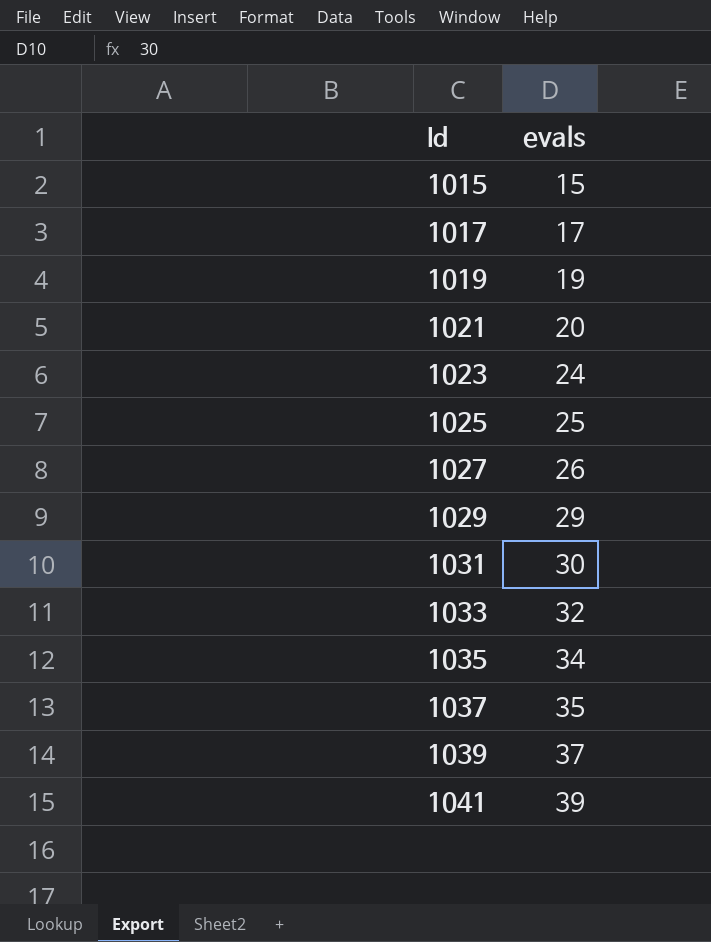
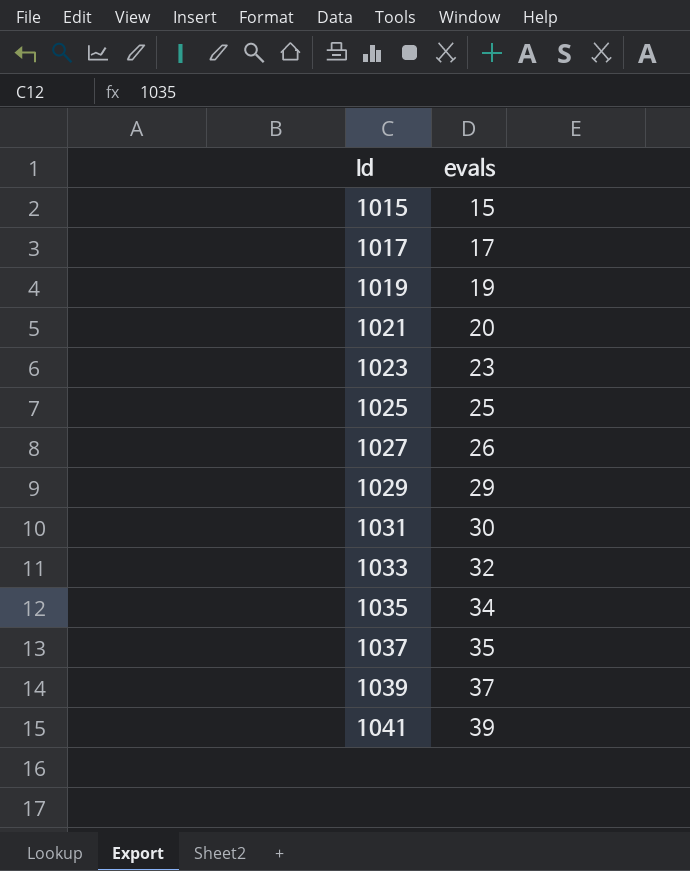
1023 | evals: 24 -> 23

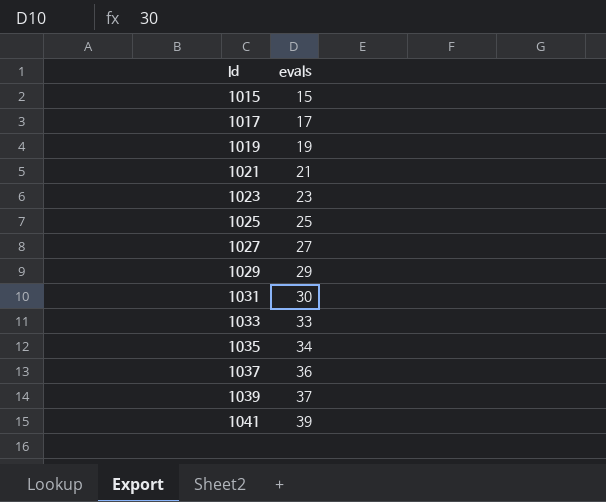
1021 | evals: 20 -> 21
1027 | evals: 26 -> 27
1033 | evals: 32 -> 33
1037 | evals: 35 -> 36

